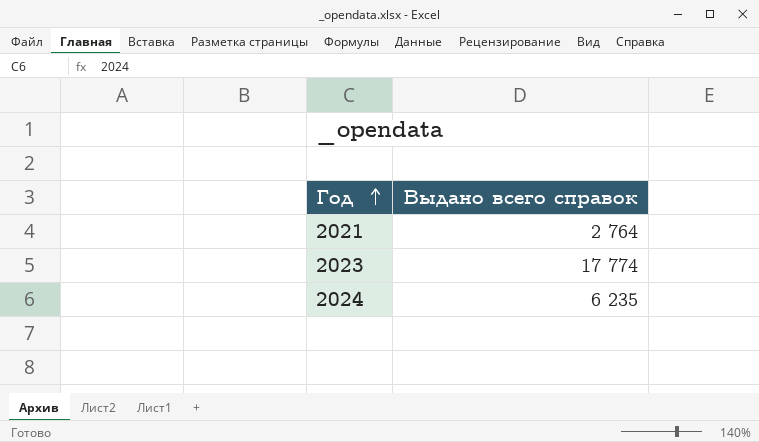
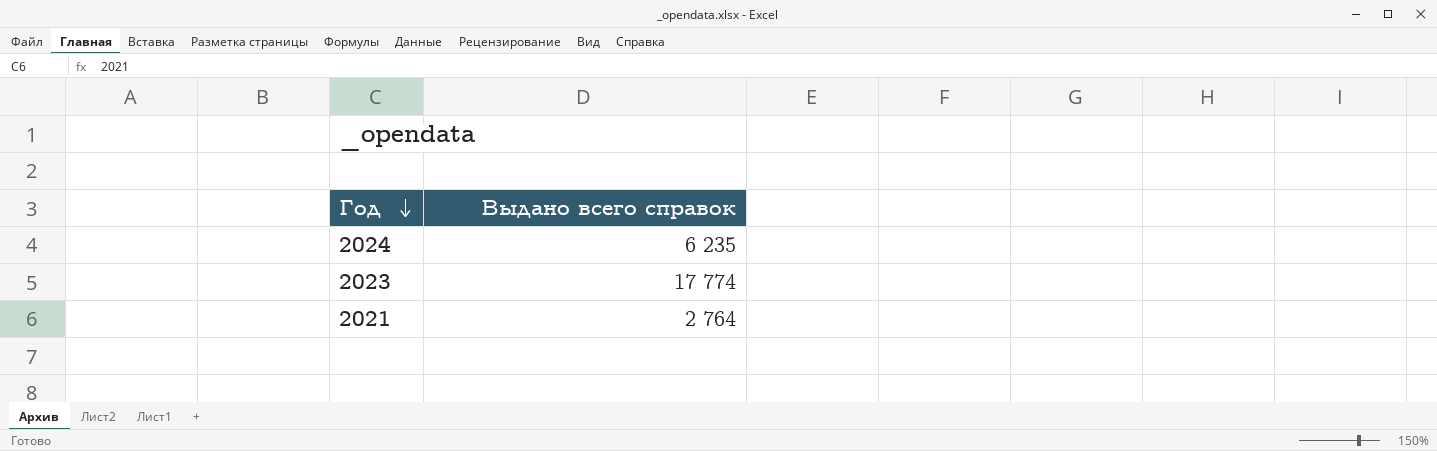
row order: Год ascending -> Год descending

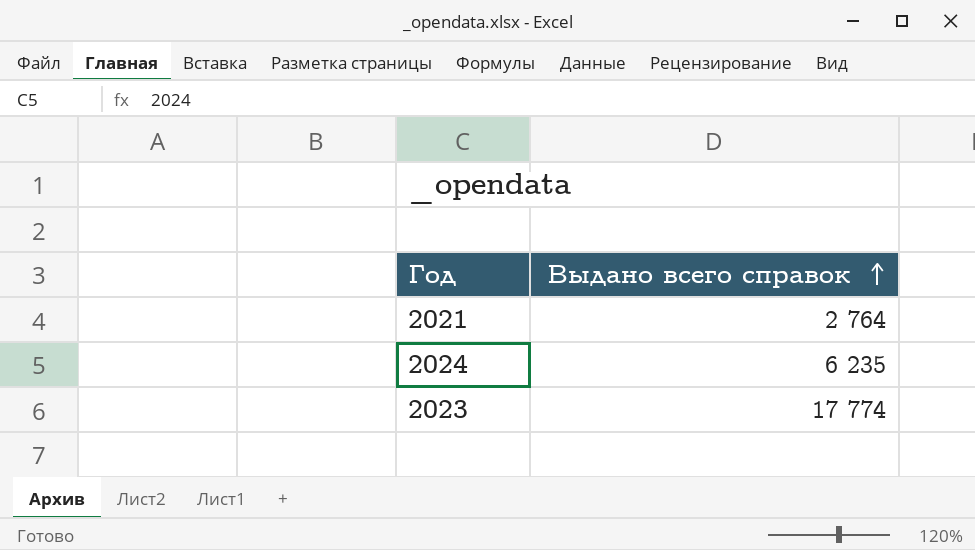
row order: Год descending -> Выдано всего справок ascending

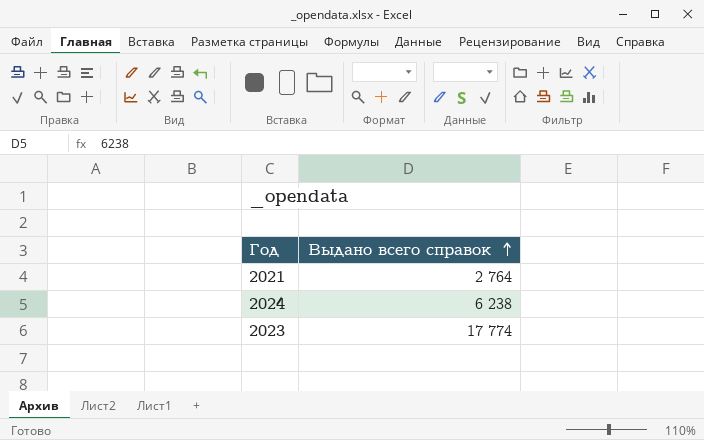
2024 | Выдано всего справок: 6 235 -> 6 238

